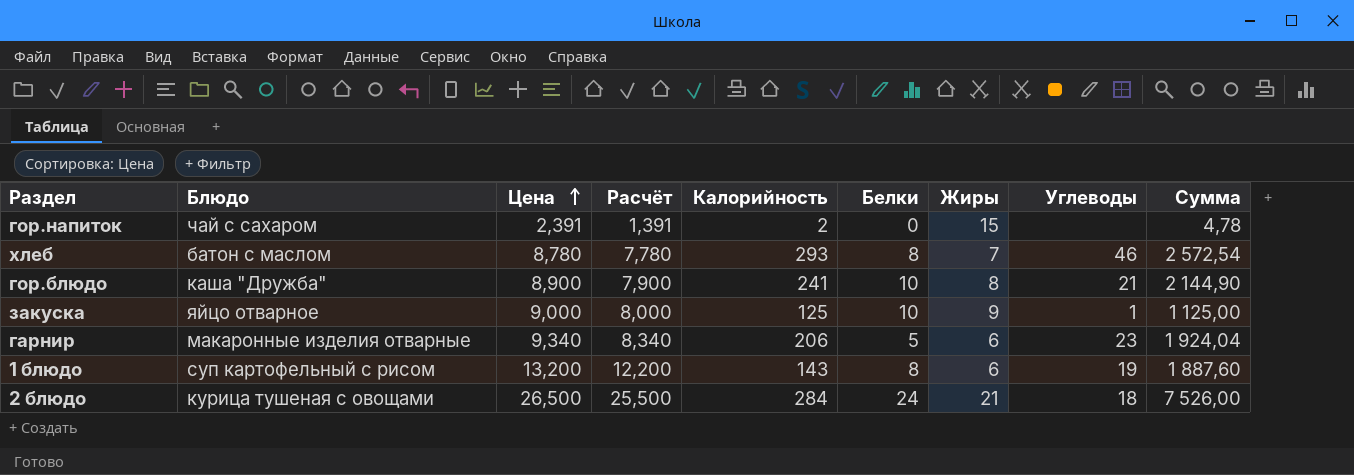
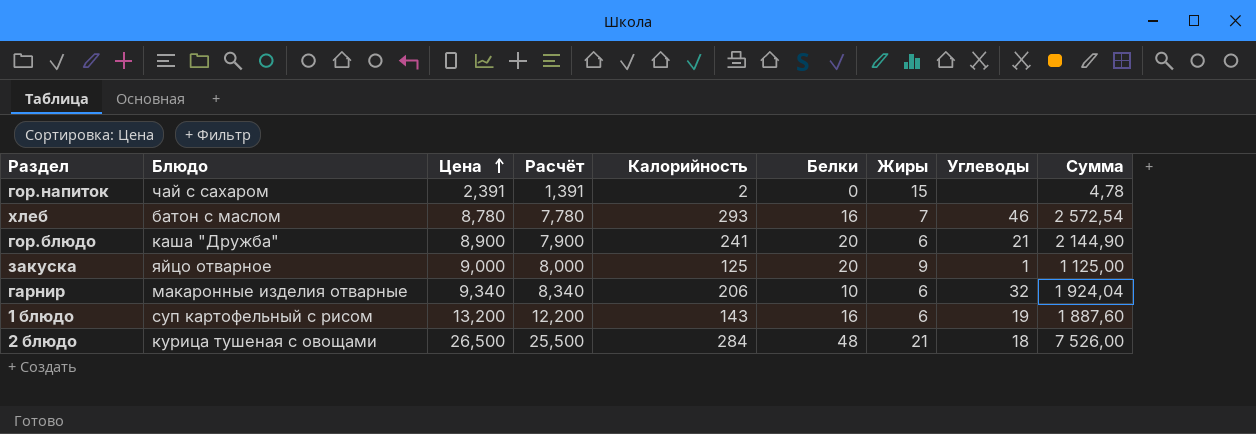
хлеб | Белки: 8 -> 16
гор.блюдо | Белки: 10 -> 20
гор.блюдо | Жиры: 8 -> 6
закуска | Белки: 10 -> 20
гарнир | Белки: 5 -> 10
гарнир | Углеводы: 23 -> 32
1 блюдо | Белки: 8 -> 16
2 блюдо | Белки: 24 -> 48

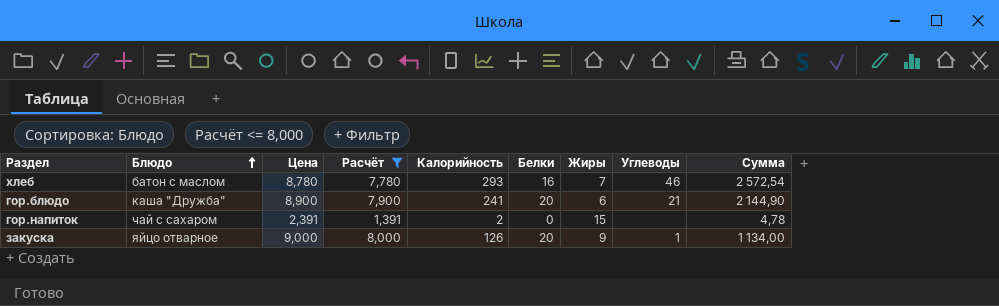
filter: none -> Расчёт <= 8,000
row order: Цена ascending -> Блюдо ascending
закуска | Калорийность: 125 -> 126
закуска | Сумма: 1 125,00 -> 1 134,00

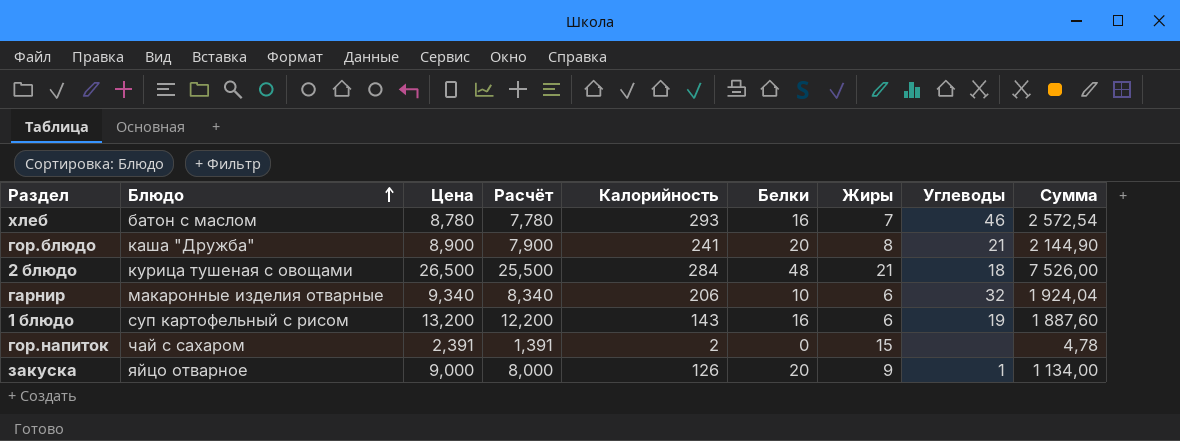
filter: Расчёт <= 8,000 -> none
гор.блюдо | Жиры: 6 -> 8

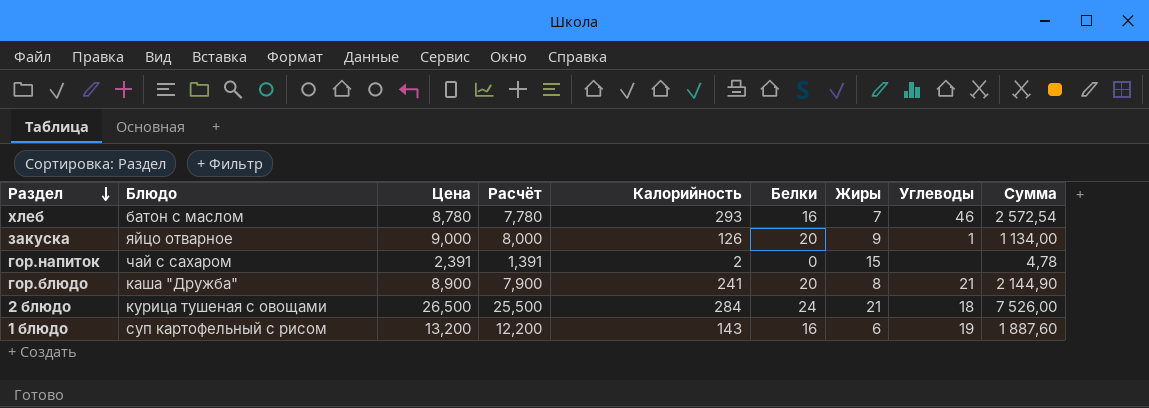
row order: Блюдо ascending -> Раздел descending
row гарнир: макаронные изделия отварные | 9,340 | 8,340 | 206 | 10 | 6 | 32 | 1 924,04 -> none
2 блюдо | Белки: 48 -> 24

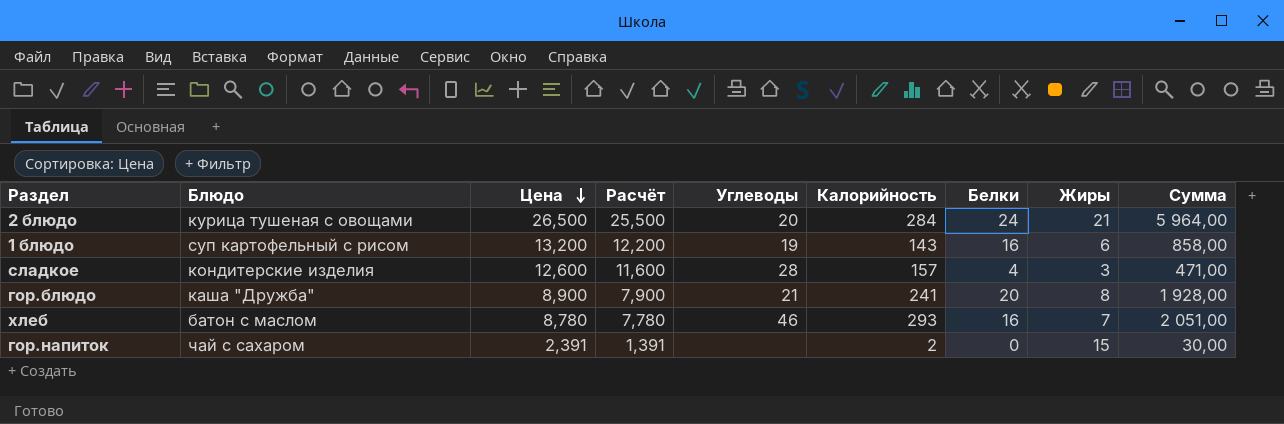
row order: Раздел descending -> Цена descending
column Углеводы | position: 8 -> 5
column Сумма | formula: [Цена] * [Калорийность] -> [Калорийность] * [Жиры]
row закуска: яйцо отварное | 9,000 | 8,000 | 126 | 20 | 9 | 1 | 1 134,00 -> none
2 блюдо | Углеводы: 18 -> 20
row сладкое: none -> кондитерские изделия | 12,600 | 11,600 | 28 | 157 | 4 | 3 | 471,00

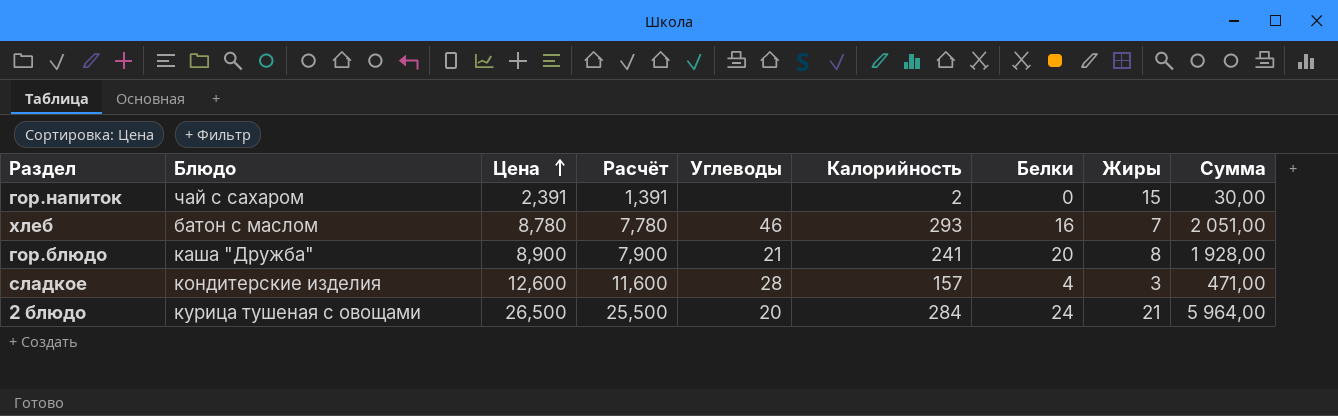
row order: Цена descending -> Цена ascending
row 1 блюдо: суп картофельный с рисом | 13,200 | 12,200 | 19 | 143 | 16 | 6 | 858,00 -> none

